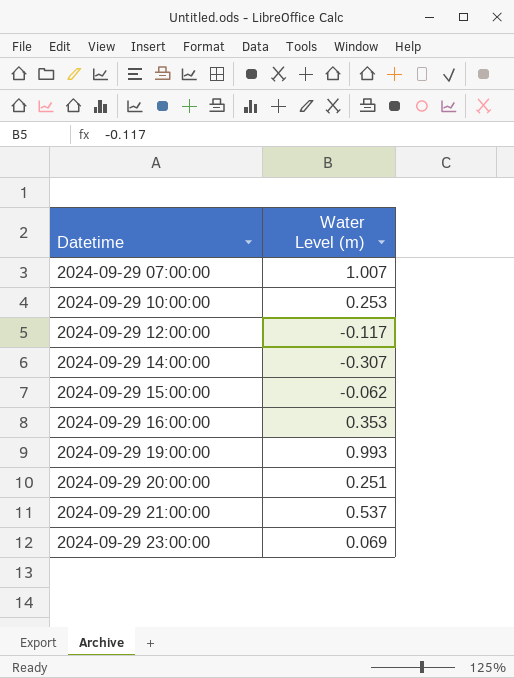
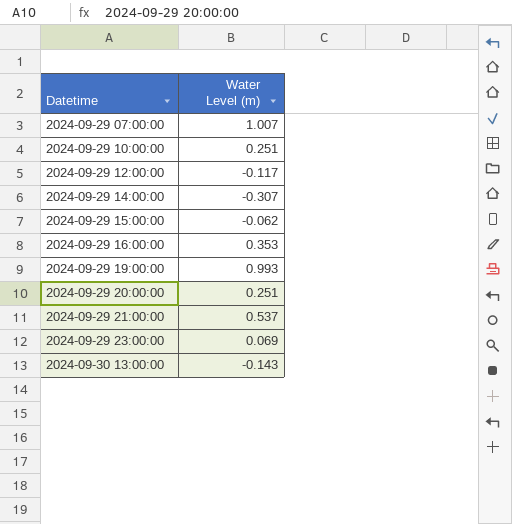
2024-09-29 10:00:00 | Water Level (m): 0.253 -> 0.251
row 2024-09-30 13:00:00: none -> -0.143

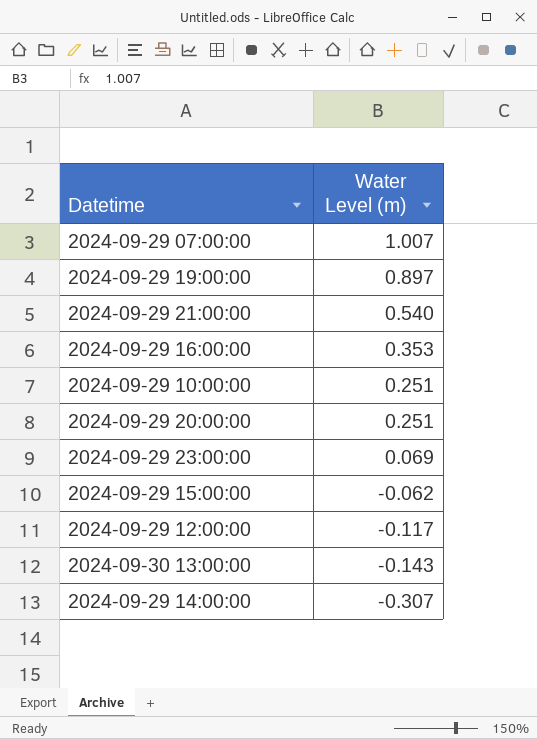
row order: Datetime ascending -> Water Level (m) descending
2024-09-29 19:00:00 | Water Level (m): 0.993 -> 0.897
2024-09-29 21:00:00 | Water Level (m): 0.537 -> 0.540

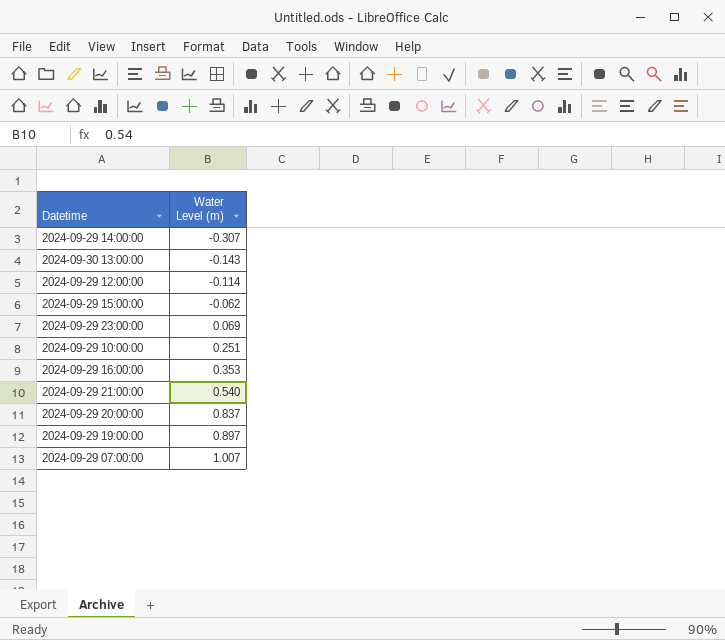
row order: Water Level (m) descending -> Water Level (m) ascending
2024-09-29 12:00:00 | Water Level (m): -0.117 -> -0.114
2024-09-29 20:00:00 | Water Level (m): 0.251 -> 0.837

